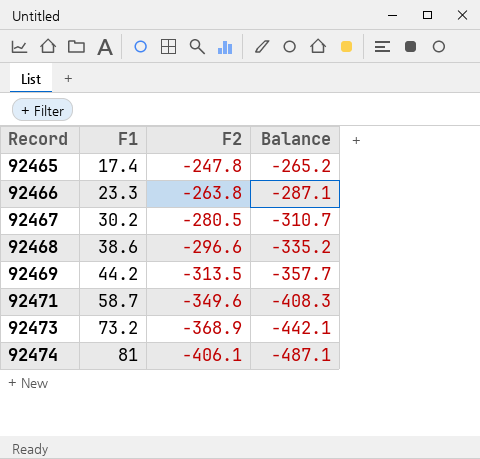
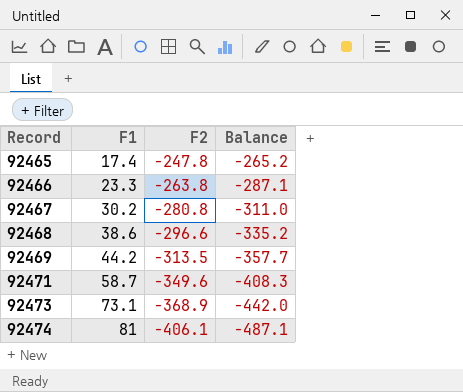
92467 | F2: -280.5 -> -280.8
92467 | Balance: -310.7 -> -311.0
92473 | F1: 73.2 -> 73.1
92473 | Balance: -442.1 -> -442.0

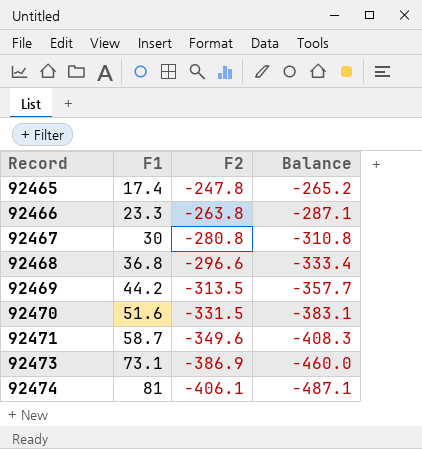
92467 | F1: 30.2 -> 30
92467 | Balance: -311.0 -> -310.8
92468 | F1: 38.6 -> 36.8
92468 | Balance: -335.2 -> -333.4
row 92470: none -> 51.6 | -331.5 | -383.1
92473 | F2: -368.9 -> -386.9
92473 | Balance: -442.0 -> -460.0

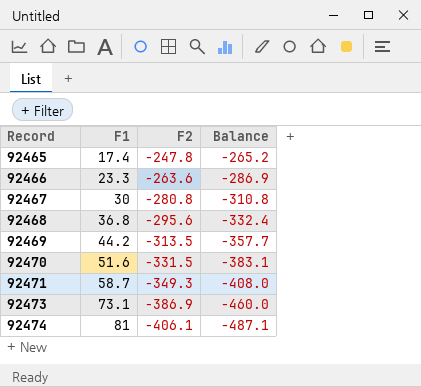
92466 | F2: -263.8 -> -263.6
92466 | Balance: -287.1 -> -286.9
92468 | F2: -296.6 -> -295.6
92468 | Balance: -333.4 -> -332.4
92471 | F2: -349.6 -> -349.3
92471 | Balance: -408.3 -> -408.0

